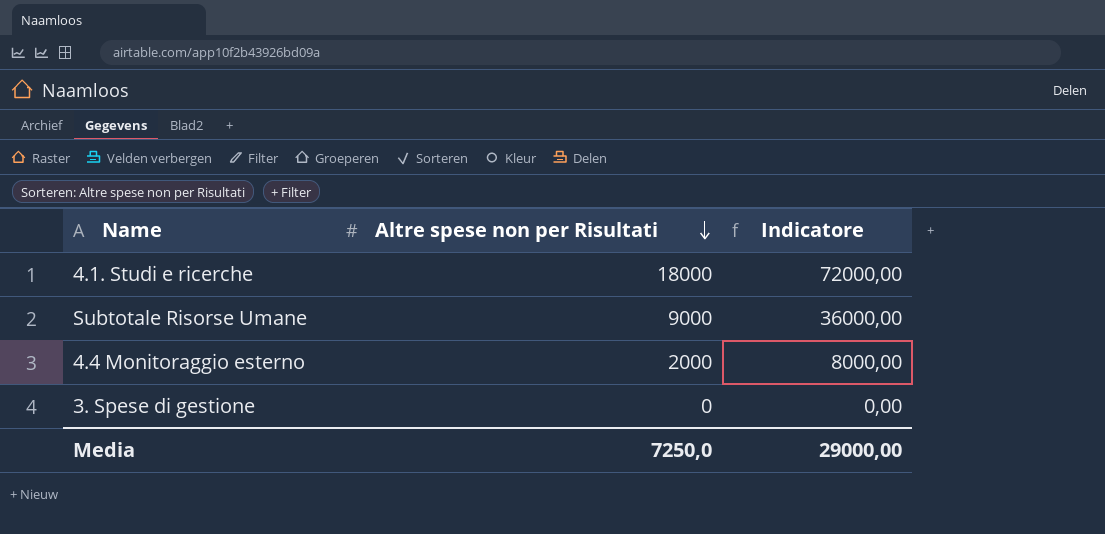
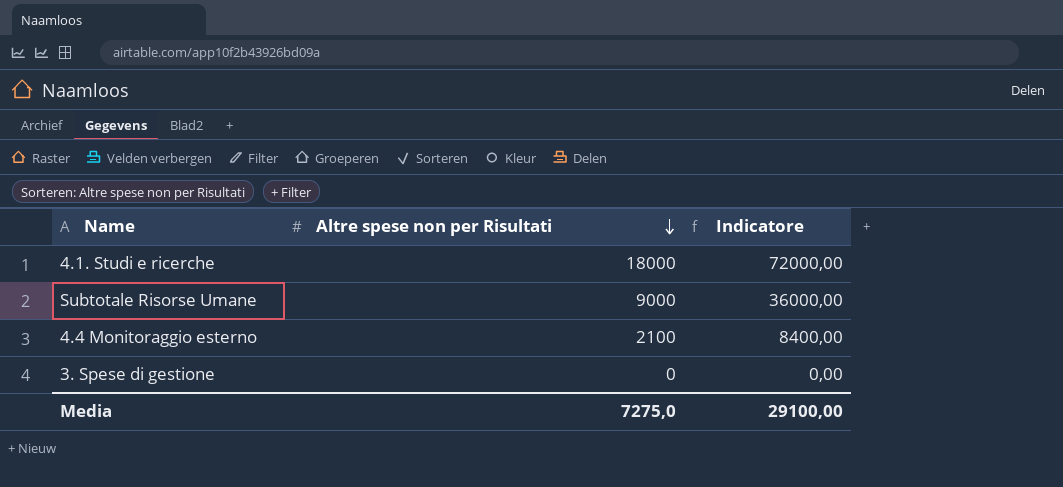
4.4 Monitoraggio esterno | Altre spese non per Risultati: 2000 -> 2100
4.4 Monitoraggio esterno | Indicatore: 8000,00 -> 8400,00
Media | Altre spese non per Risultati: 7250,0 -> 7275,0
Media | Indicatore: 29000,00 -> 29100,00

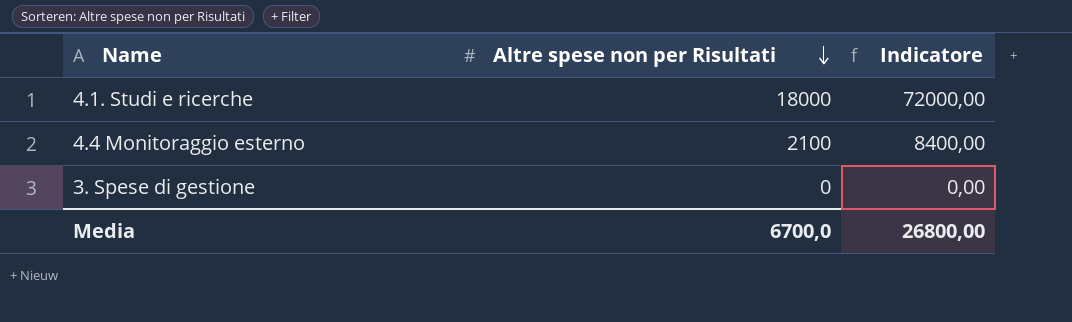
row Subtotale Risorse Umane: 9000 | 36000,00 -> none
Media | Altre spese non per Risultati: 7275,0 -> 6700,0
Media | Indicatore: 29100,00 -> 26800,00

